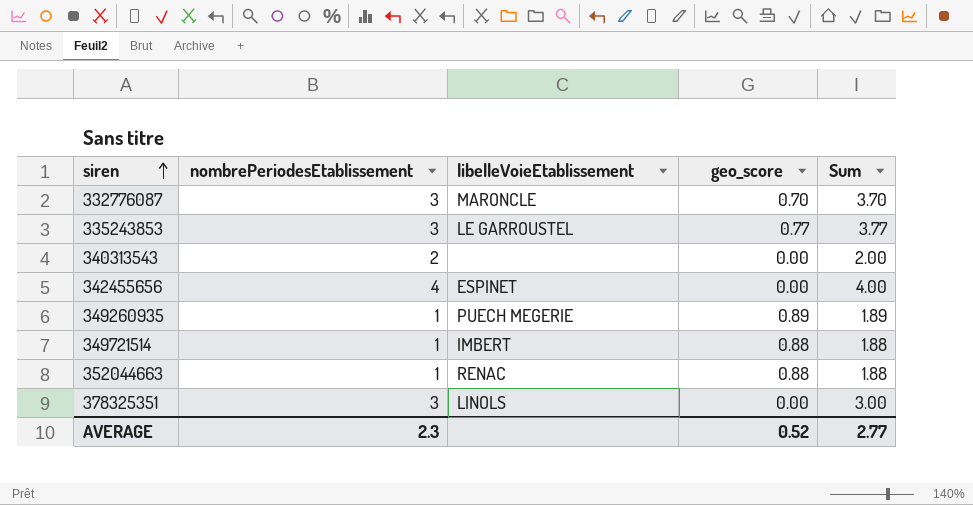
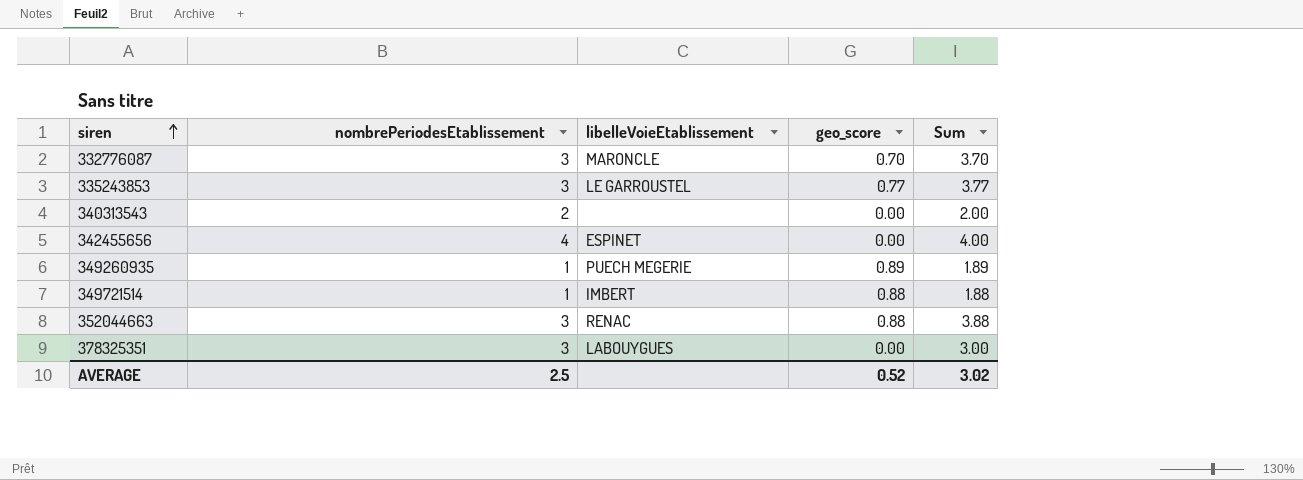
352044663 | nombrePeriodesEtablissement: 1 -> 3
352044663 | Sum: 1.88 -> 3.88
378325351 | libelleVoieEtablissement: LINOLS -> LABOUYGUES
AVERAGE | nombrePeriodesEtablissement: 2.3 -> 2.5
AVERAGE | Sum: 2.77 -> 3.02

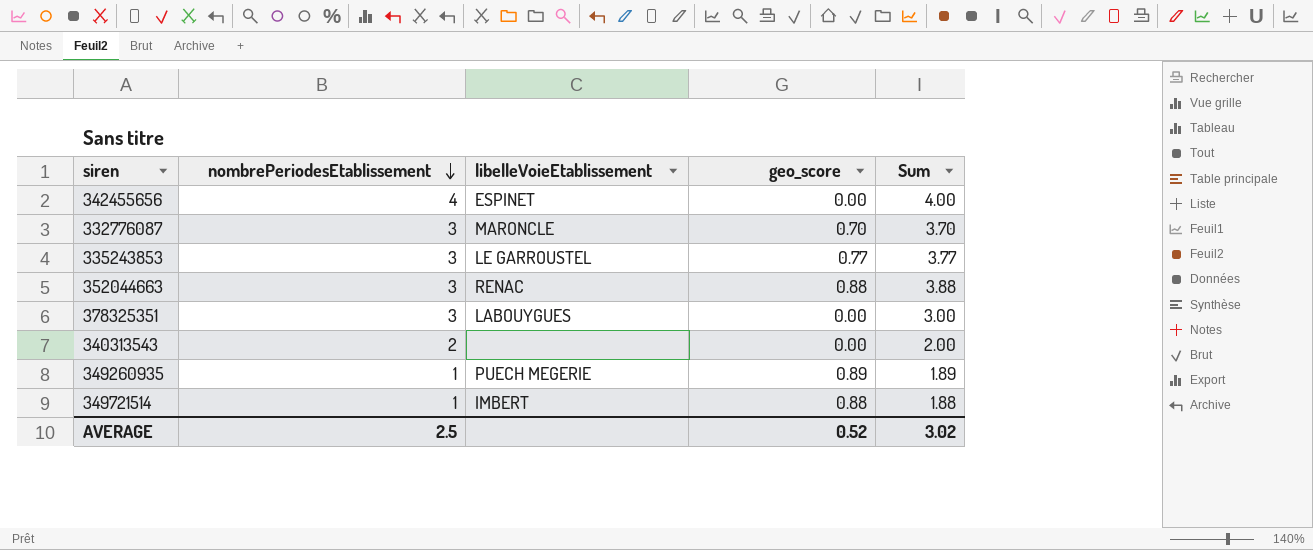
row order: siren ascending -> nombrePeriodesEtablissement descending

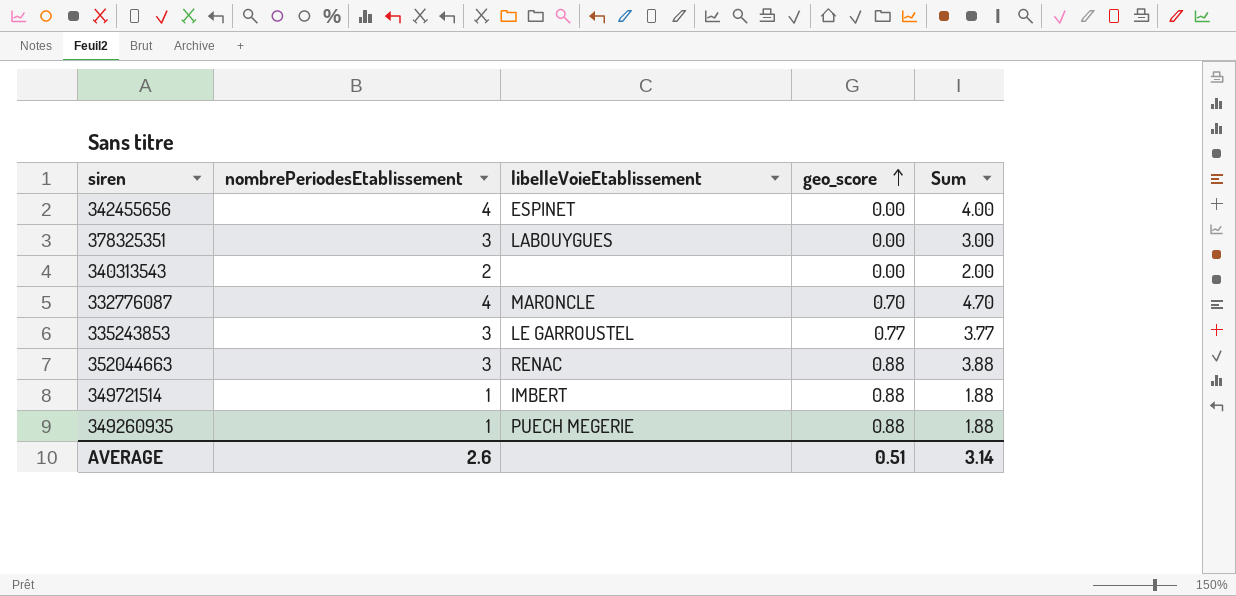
row order: nombrePeriodesEtablissement descending -> geo_score ascending
332776087 | nombrePeriodesEtablissement: 3 -> 4
332776087 | Sum: 3.70 -> 4.70
349260935 | geo_score: 0.89 -> 0.88
349260935 | Sum: 1.89 -> 1.88
AVERAGE | nombrePeriodesEtablissement: 2.5 -> 2.6
AVERAGE | geo_score: 0.52 -> 0.51
AVERAGE | Sum: 3.02 -> 3.14

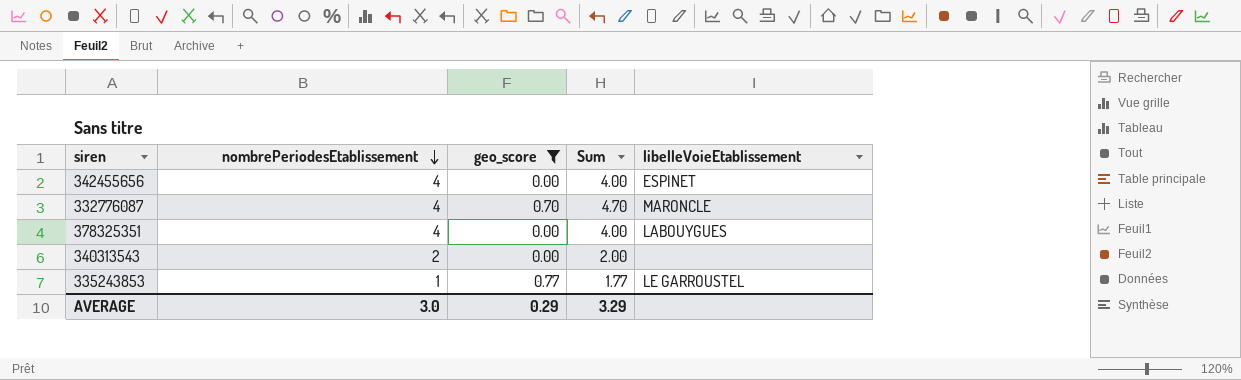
filter: none -> geo_score != 0.88
row order: geo_score ascending -> nombrePeriodesEtablissement descending
column libelleVoieEtablissement | position: 3 -> 5
378325351 | nombrePeriodesEtablissement: 3 -> 4
378325351 | Sum: 3.00 -> 4.00
335243853 | nombrePeriodesEtablissement: 3 -> 1
335243853 | Sum: 3.77 -> 1.77
AVERAGE | nombrePeriodesEtablissement: 2.6 -> 3.0
AVERAGE | geo_score: 0.51 -> 0.29
AVERAGE | Sum: 3.14 -> 3.29

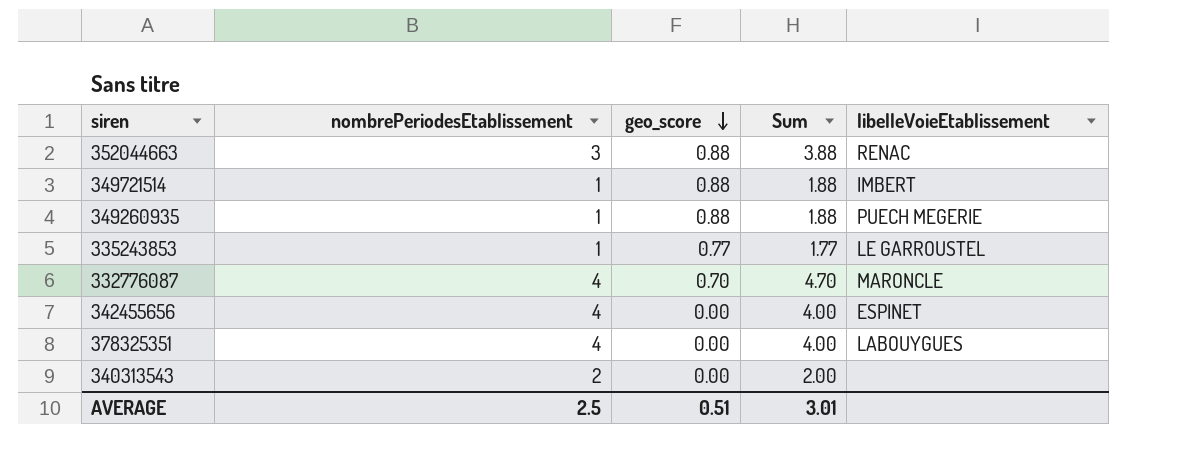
filter: geo_score != 0.88 -> none
row order: nombrePeriodesEtablissement descending -> geo_score descending
AVERAGE | nombrePeriodesEtablissement: 3.0 -> 2.5
AVERAGE | geo_score: 0.29 -> 0.51
AVERAGE | Sum: 3.29 -> 3.01

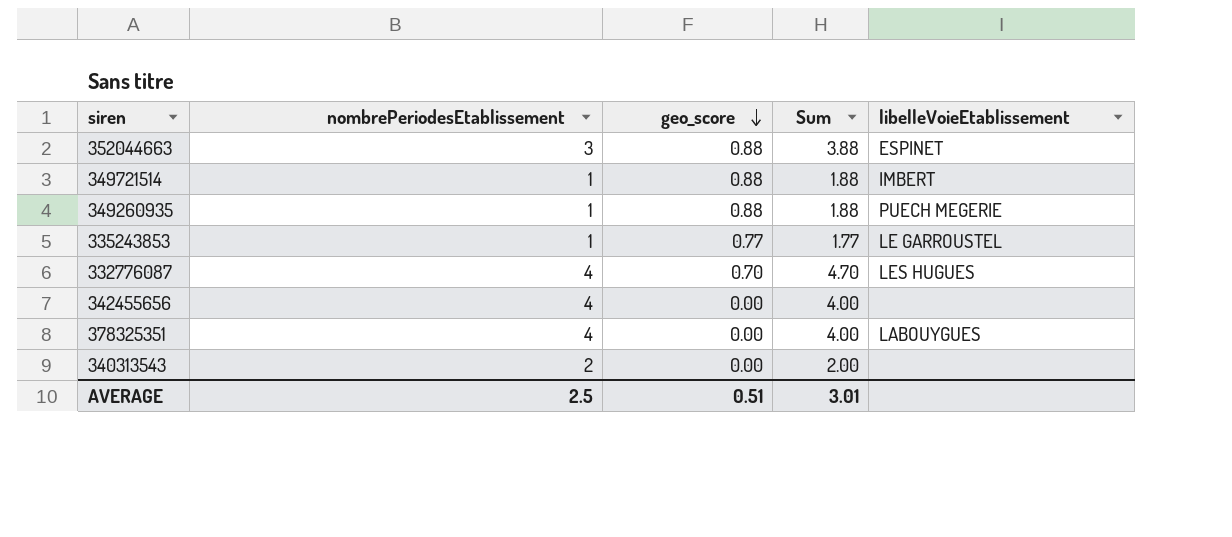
352044663 | libelleVoieEtablissement: RENAC -> ESPINET
332776087 | libelleVoieEtablissement: MARONCLE -> LES HUGUES
342455656 | libelleVoieEtablissement: ESPINET -> none

